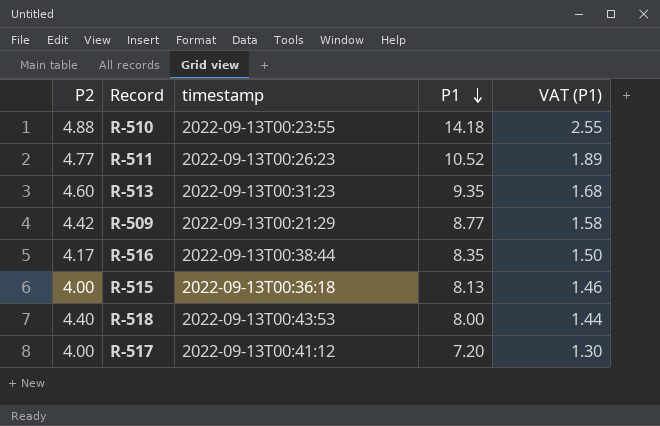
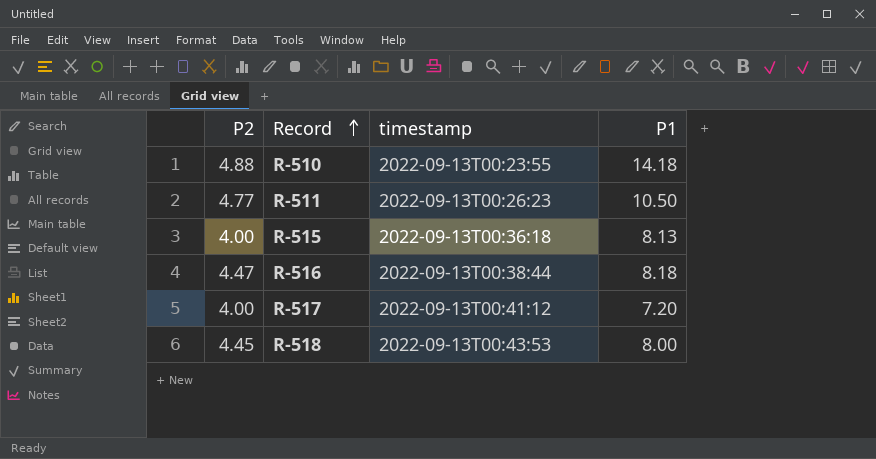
row order: P1 descending -> Record ascending
column VAT (P1) | formula: [P1] * 0.18 -> none
row R-513: 4.60 | 2022-09-13T00:31:23 | 9.35 | 1.68 -> none
row R-509: 4.42 | 2022-09-13T00:21:29 | 8.77 | 1.58 -> none
R-511 | P1: 10.52 -> 10.50
R-516 | P2: 4.17 -> 4.47
R-516 | P1: 8.35 -> 8.18
R-518 | P2: 4.40 -> 4.45

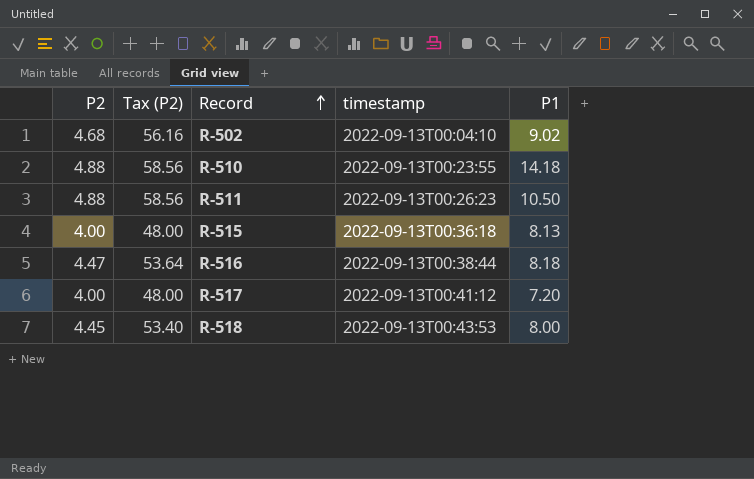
column Tax (P2) | formula: none -> [P2] * 12
row R-502: none -> 4.68 | 56.16 | 2022-09-13T00:04:10 | 9.02
R-511 | P2: 4.77 -> 4.88

